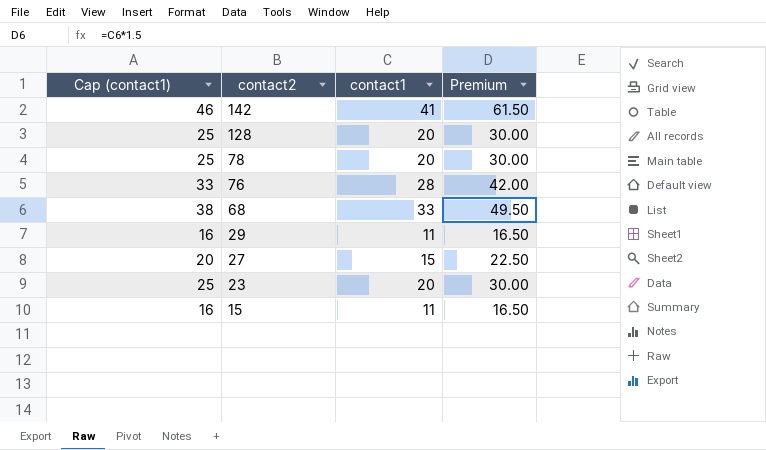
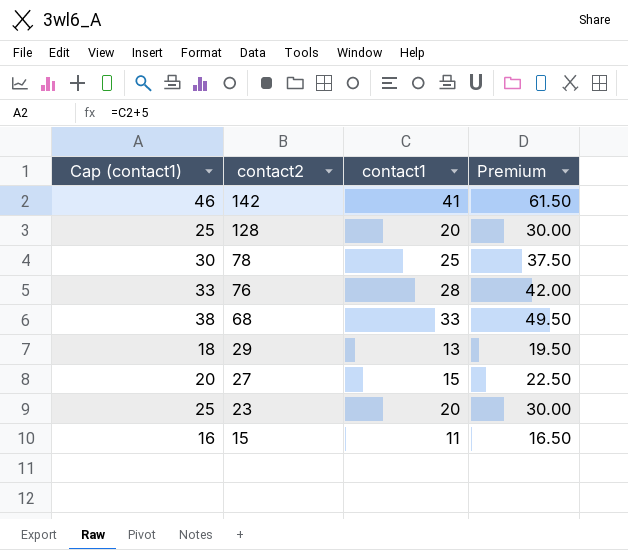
78 | Cap (contact1): 25 -> 30
78 | contact1: 20 -> 25
78 | Premium: 30.00 -> 37.50
29 | Cap (contact1): 16 -> 18
29 | contact1: 11 -> 13
29 | Premium: 16.50 -> 19.50

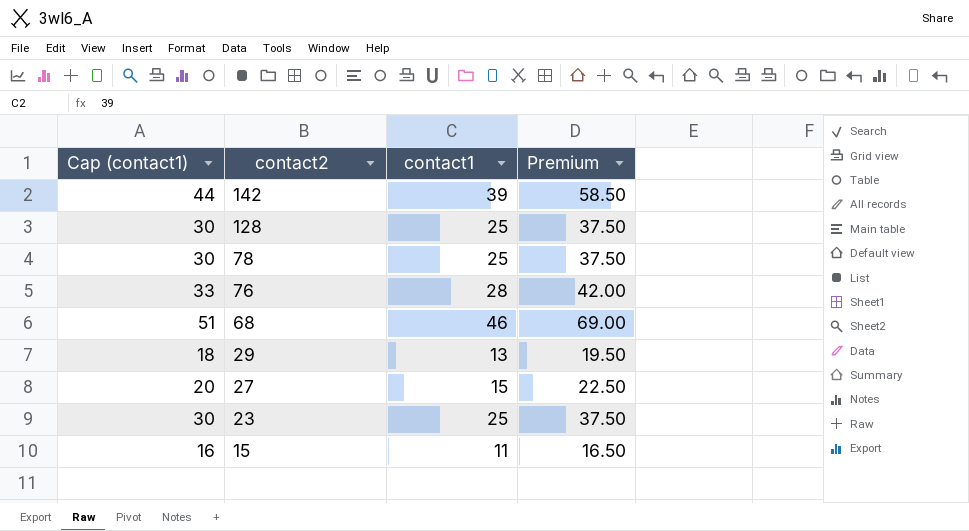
142 | Cap (contact1): 46 -> 44
142 | contact1: 41 -> 39
142 | Premium: 61.50 -> 58.50
128 | Cap (contact1): 25 -> 30
128 | contact1: 20 -> 25
128 | Premium: 30.00 -> 37.50
68 | Cap (contact1): 38 -> 51
68 | contact1: 33 -> 46
68 | Premium: 49.50 -> 69.00
23 | Cap (contact1): 25 -> 30
23 | contact1: 20 -> 25
23 | Premium: 30.00 -> 37.50

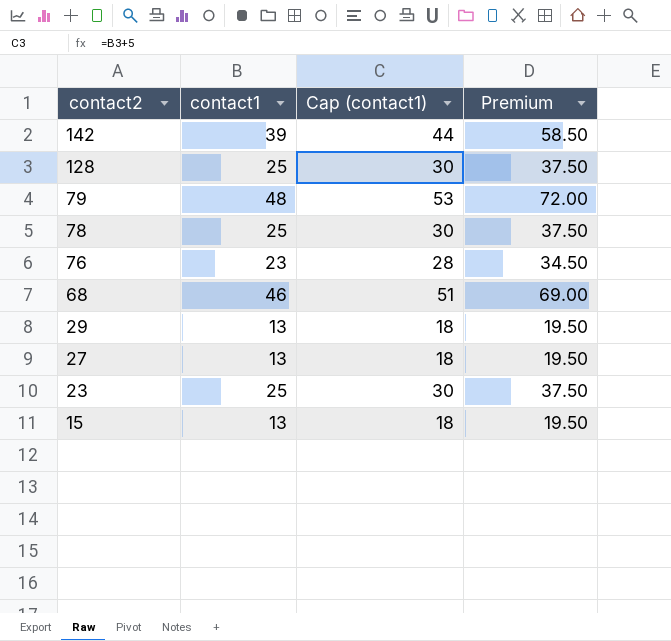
column Cap (contact1) | position: 1 -> 3
row 79: none -> 48 | 53 | 72.00
76 | contact1: 28 -> 23
76 | Cap (contact1): 33 -> 28
76 | Premium: 42.00 -> 34.50
27 | contact1: 15 -> 13
27 | Cap (contact1): 20 -> 18
27 | Premium: 22.50 -> 19.50
15 | contact1: 11 -> 13
15 | Cap (contact1): 16 -> 18
15 | Premium: 16.50 -> 19.50

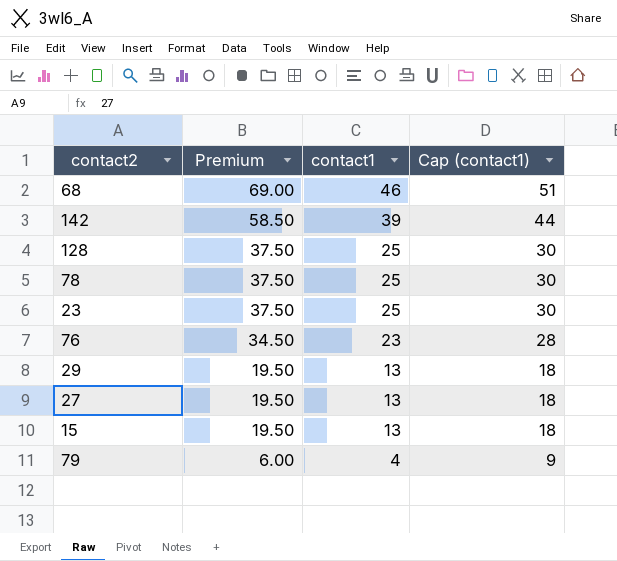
row order: contact2 descending -> Premium descending
column Premium | position: 4 -> 2
79 | Premium: 72.00 -> 6.00
79 | contact1: 48 -> 4
79 | Cap (contact1): 53 -> 9

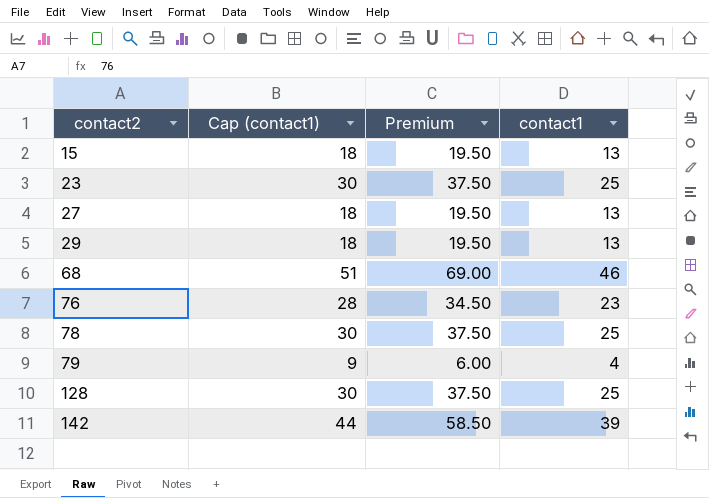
row order: Premium descending -> contact2 ascending
column Cap (contact1) | position: 4 -> 2

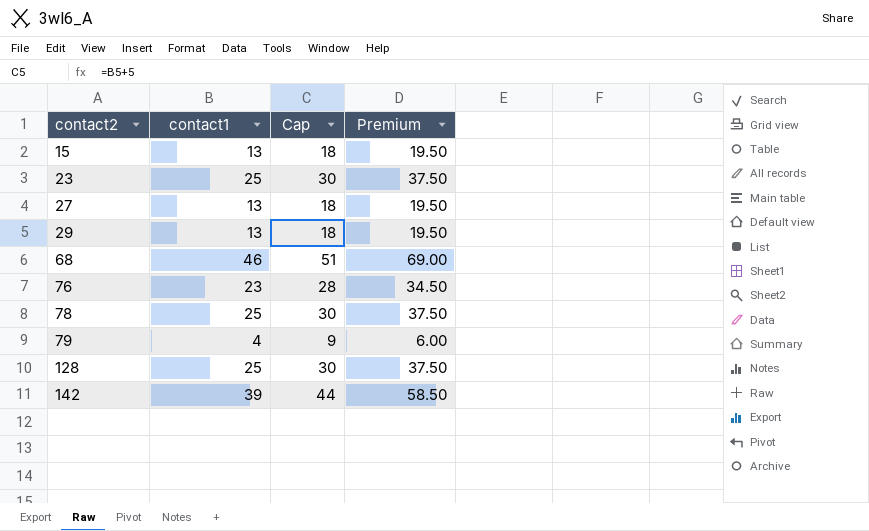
column contact1 | position: 4 -> 2
column name: Cap (contact1) -> Cap

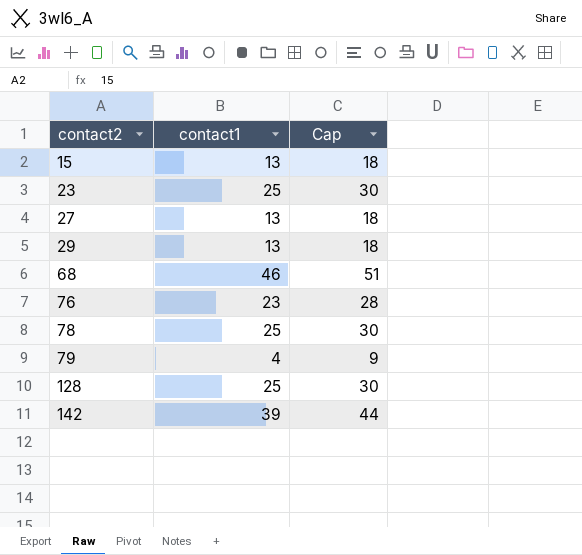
column Premium | formula: [contact1] * 1.5 -> none

